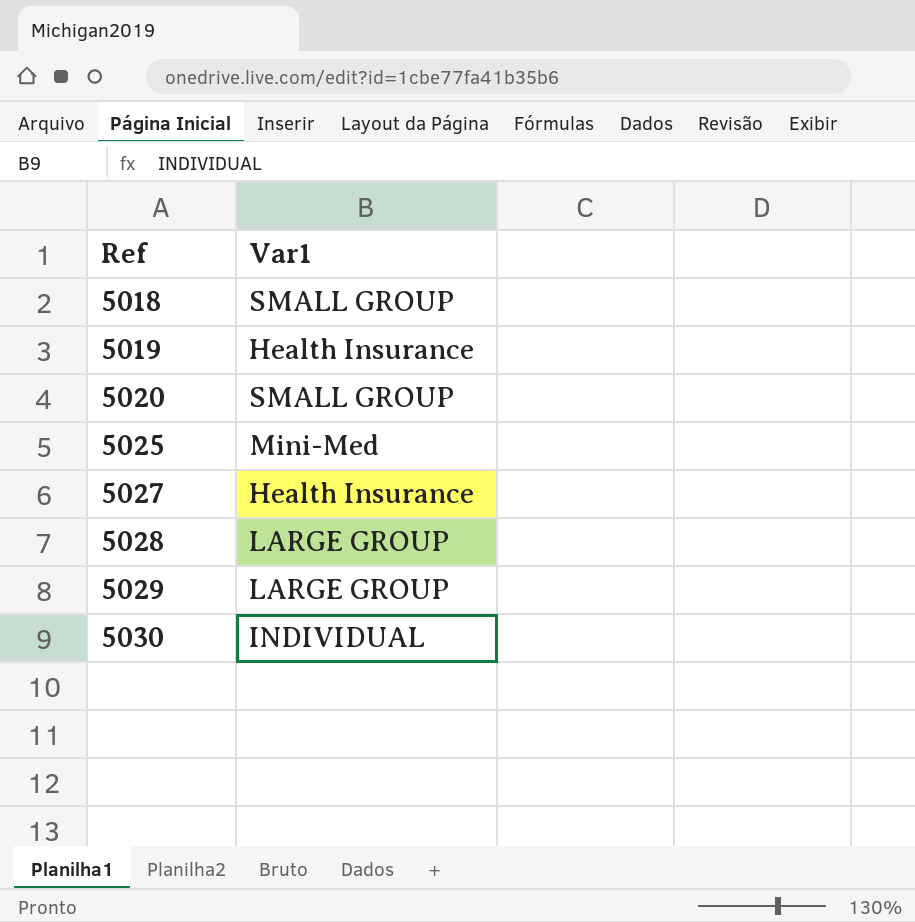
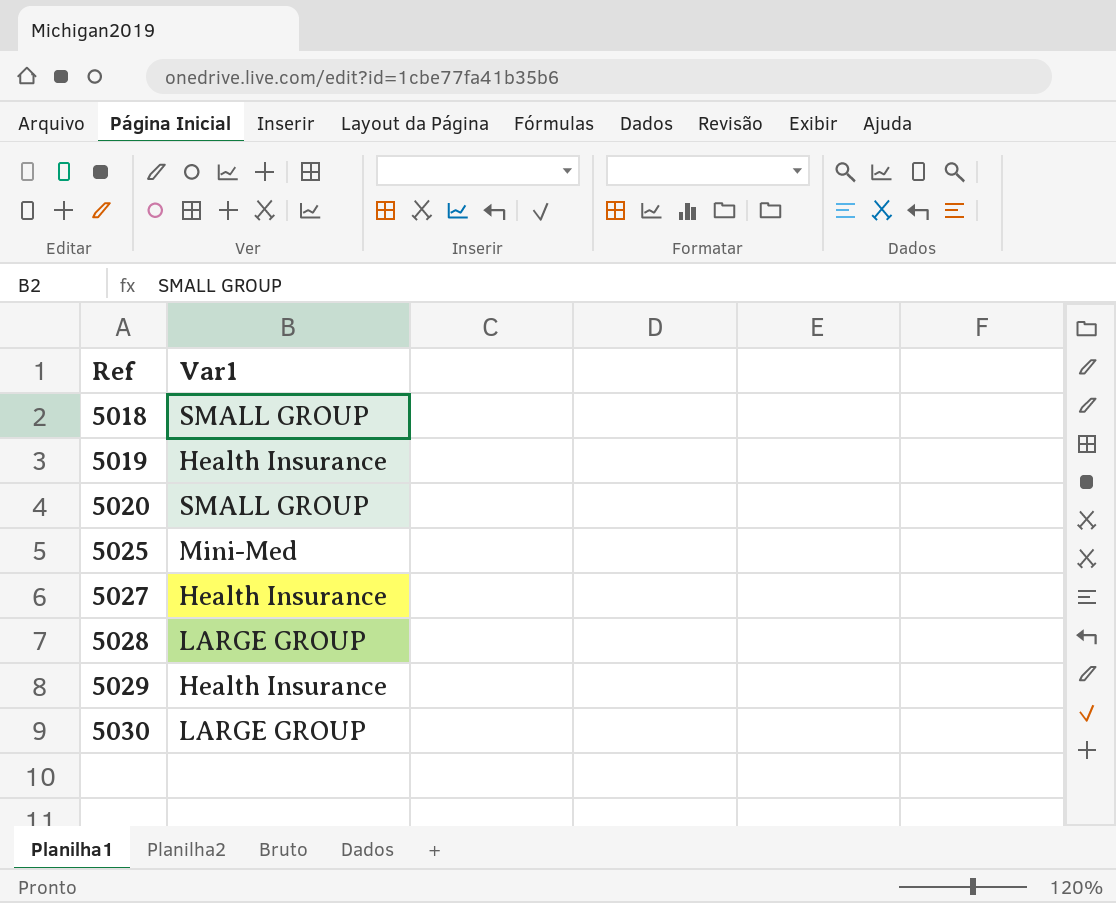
5029 | Var1: LARGE GROUP -> Health Insurance
5030 | Var1: INDIVIDUAL -> LARGE GROUP

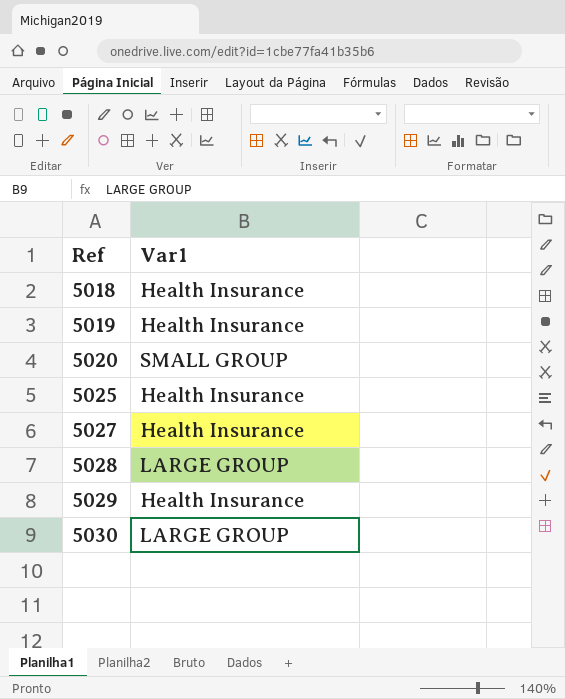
5018 | Var1: SMALL GROUP -> Health Insurance
5025 | Var1: Mini-Med -> Health Insurance

